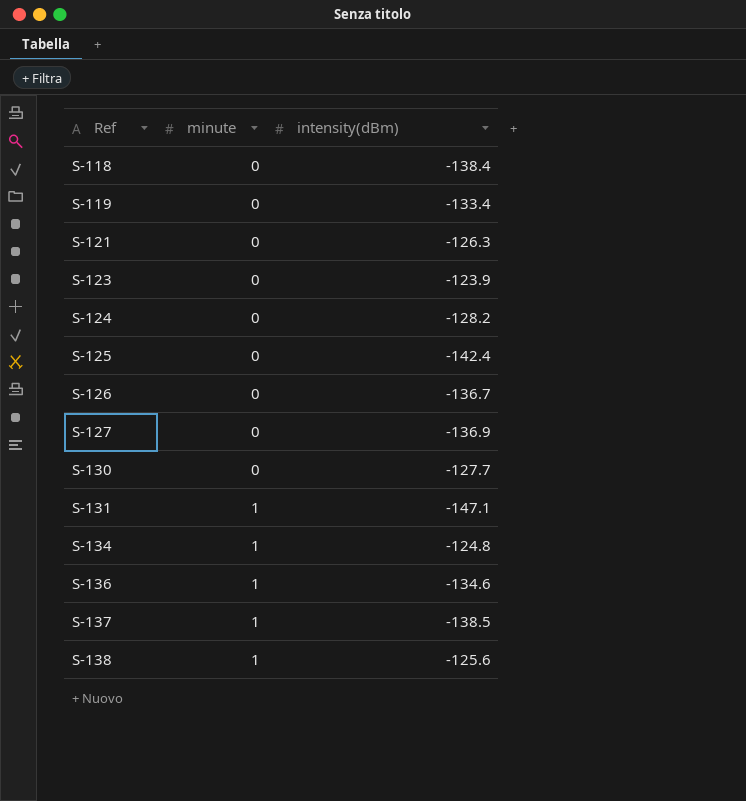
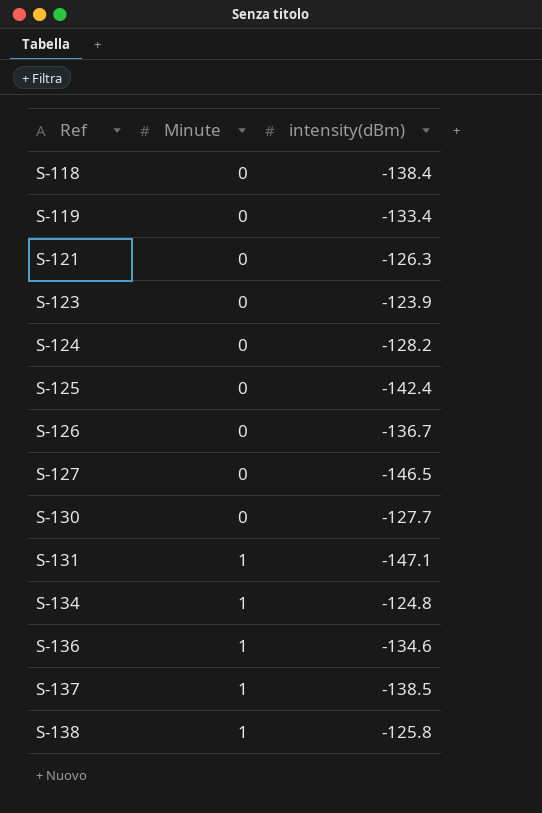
column name: minute -> Minute
S-127 | intensity(dBm): -136.9 -> -146.5
S-138 | intensity(dBm): -125.6 -> -125.8

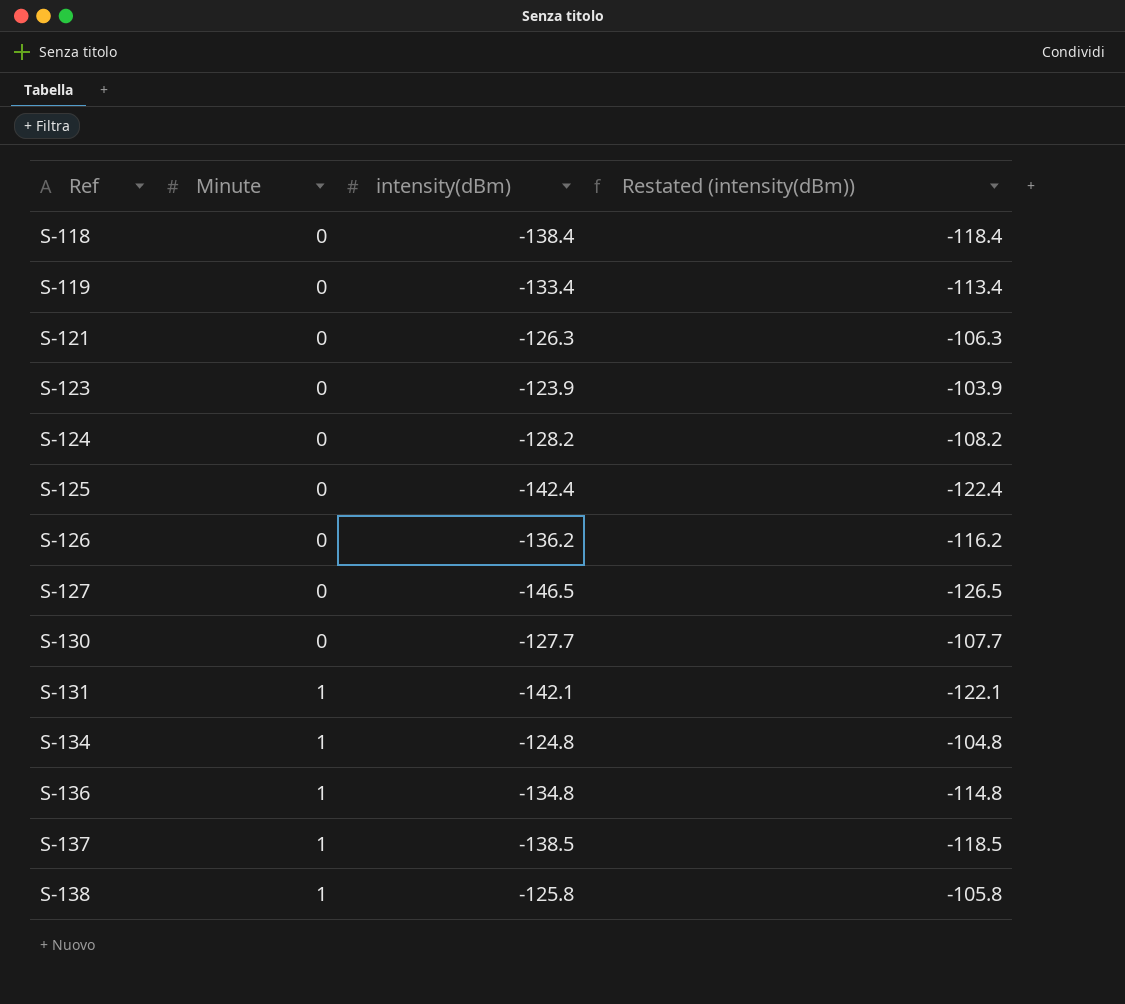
column Restated (intensity(dBm)) | formula: none -> [intensity(dBm)] + 20
S-126 | intensity(dBm): -136.7 -> -136.2
S-131 | intensity(dBm): -147.1 -> -142.1
S-136 | intensity(dBm): -134.6 -> -134.8

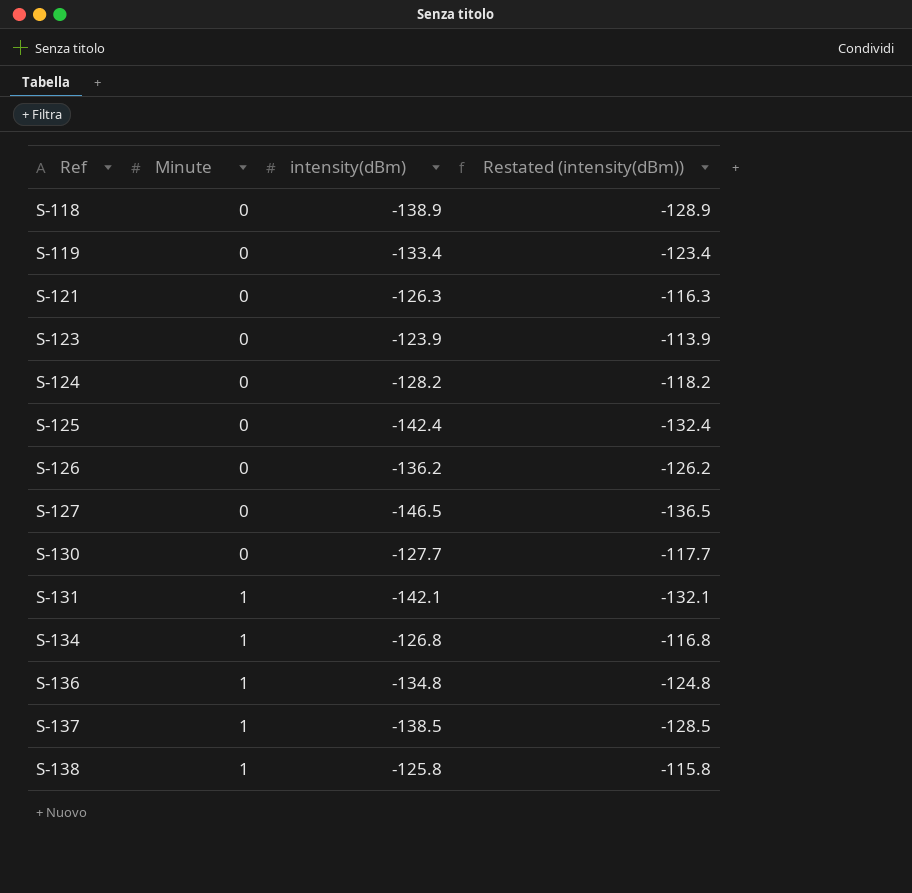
column Restated (intensity(dBm)) | formula: [intensity(dBm)] + 20 -> [intensity(dBm)] + 10
S-118 | intensity(dBm): -138.4 -> -138.9
S-134 | intensity(dBm): -124.8 -> -126.8

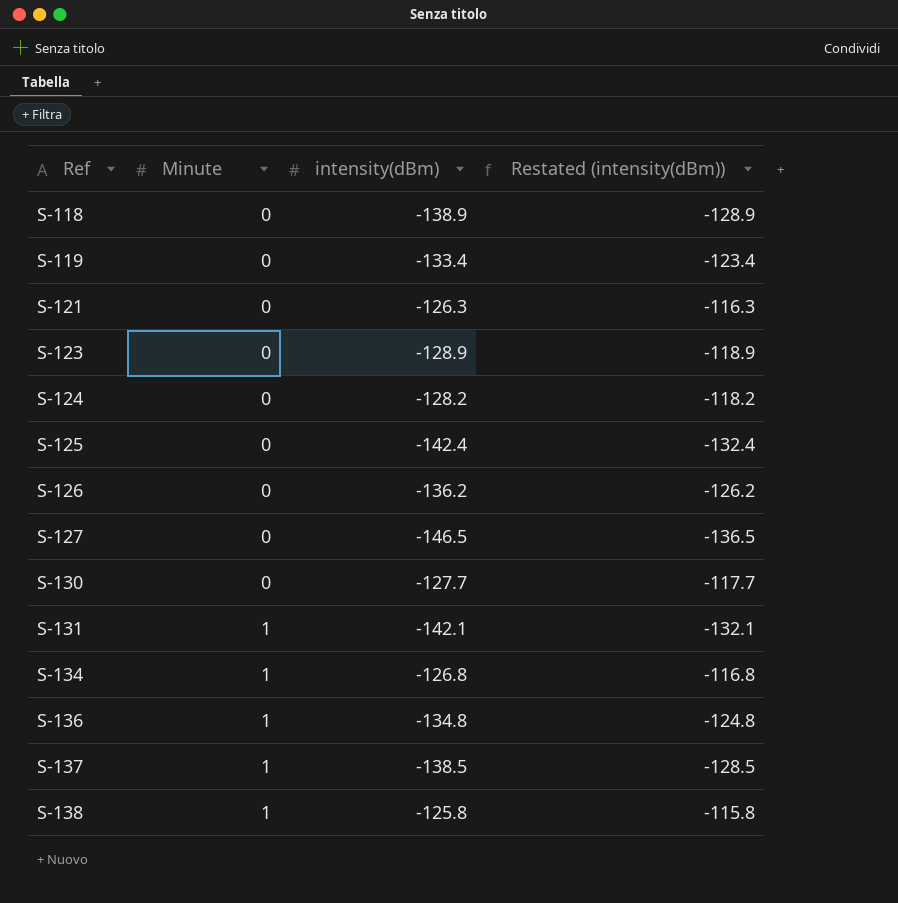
S-123 | intensity(dBm): -123.9 -> -128.9
S-123 | Restated (intensity(dBm)): -113.9 -> -118.9

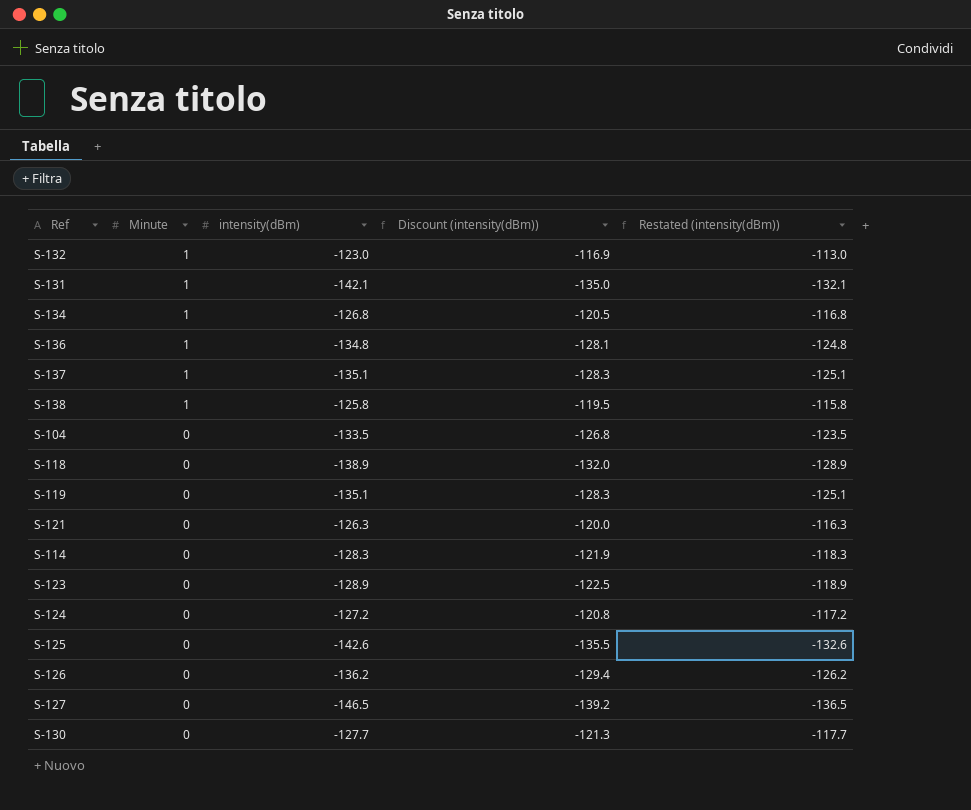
row order: Ref ascending -> Minute descending
column Discount (intensity(dBm)) | formula: none -> [intensity(dBm)] * 0.95
row S-132: none -> 1 | -123.0 | -116.9 | -113.0
S-137 | intensity(dBm): -138.5 -> -135.1
S-137 | Restated (intensity(dBm)): -128.5 -> -125.1
row S-104: none -> 0 | -133.5 | -126.8 | -123.5
S-119 | intensity(dBm): -133.4 -> -135.1
S-119 | Restated (intensity(dBm)): -123.4 -> -125.1
row S-114: none -> 0 | -128.3 | -121.9 | -118.3
S-124 | intensity(dBm): -128.2 -> -127.2
S-124 | Restated (intensity(dBm)): -118.2 -> -117.2
S-125 | intensity(dBm): -142.4 -> -142.6
S-125 | Restated (intensity(dBm)): -132.4 -> -132.6

